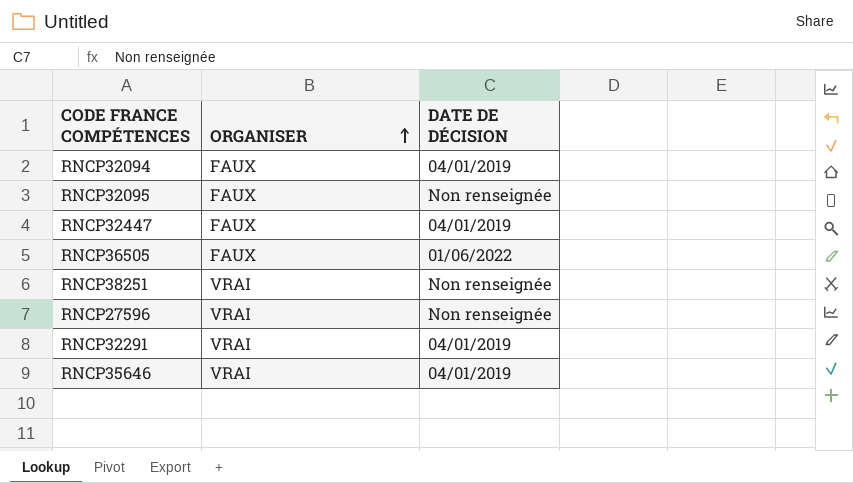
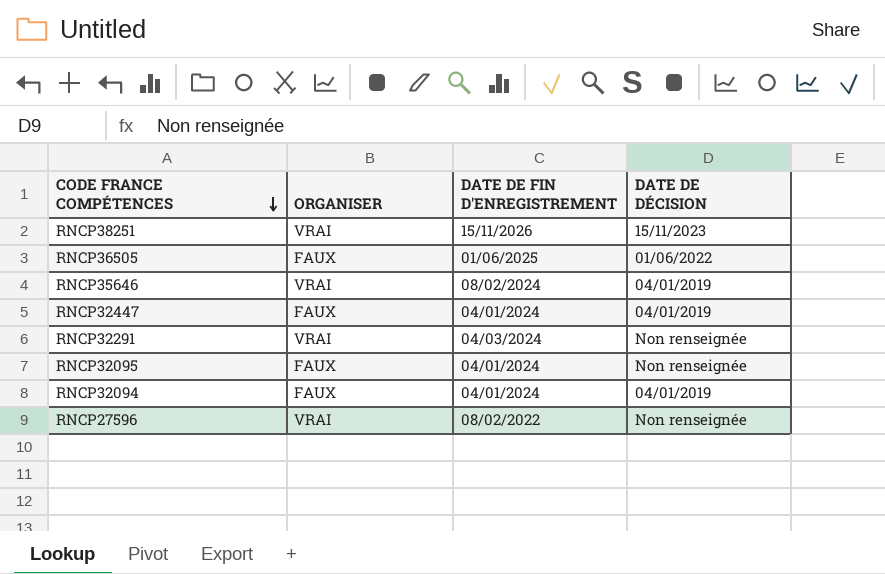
row order: ORGANISER ascending -> CODE FRANCE COMPÉTENCES descending
column DATE DE FIN D'ENREGISTREMENT | position: none -> 3
RNCP38251 | DATE DE DÉCISION: Non renseignée -> 15/11/2023
RNCP32291 | DATE DE DÉCISION: 04/01/2019 -> Non renseignée

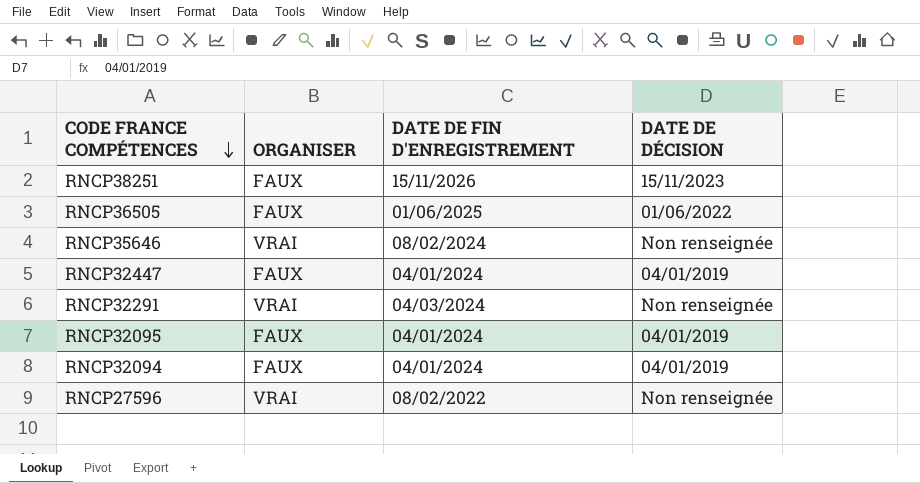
RNCP38251 | ORGANISER: VRAI -> FAUX
RNCP35646 | DATE DE DÉCISION: 04/01/2019 -> Non renseignée
RNCP32095 | DATE DE DÉCISION: Non renseignée -> 04/01/2019

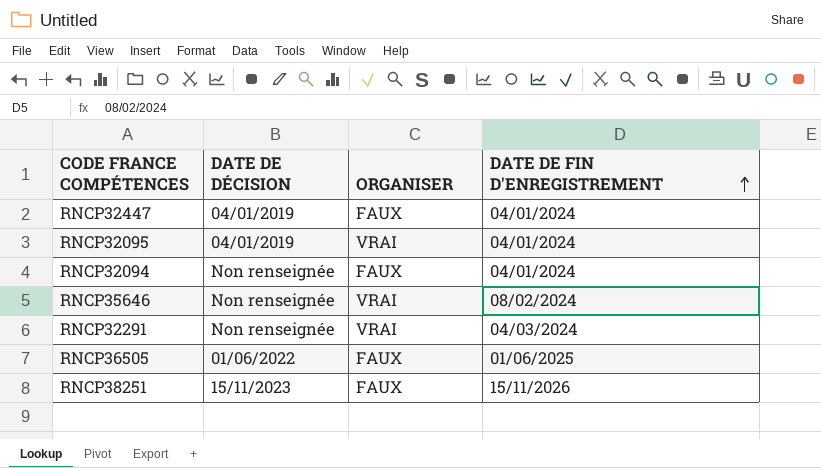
row order: CODE FRANCE COMPÉTENCES descending -> DATE DE FIN D'ENREGISTREMENT ascending
column DATE DE DÉCISION | position: 4 -> 2
row RNCP27596: VRAI | 08/02/2022 | Non renseignée -> none
RNCP32095 | ORGANISER: FAUX -> VRAI
RNCP32094 | DATE DE DÉCISION: 04/01/2019 -> Non renseignée

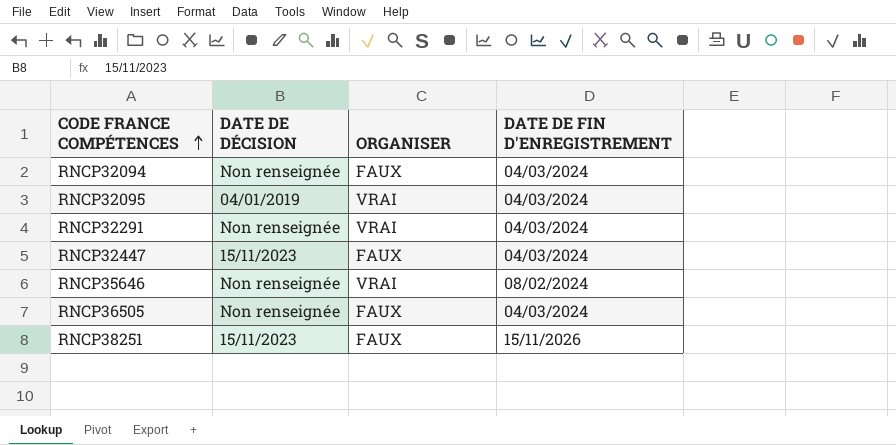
row order: DATE DE FIN D'ENREGISTREMENT ascending -> CODE FRANCE COMPÉTENCES ascending
RNCP32094 | DATE DE FIN D'ENREGISTREMENT: 04/01/2024 -> 04/03/2024
RNCP32095 | DATE DE FIN D'ENREGISTREMENT: 04/01/2024 -> 04/03/2024
RNCP32447 | DATE DE DÉCISION: 04/01/2019 -> 15/11/2023
RNCP32447 | DATE DE FIN D'ENREGISTREMENT: 04/01/2024 -> 04/03/2024
RNCP36505 | DATE DE DÉCISION: 01/06/2022 -> Non renseignée
RNCP36505 | DATE DE FIN D'ENREGISTREMENT: 01/06/2025 -> 04/03/2024

